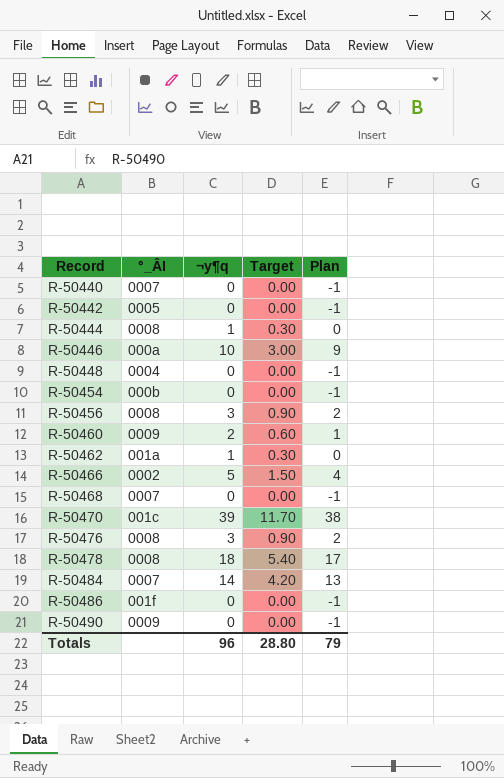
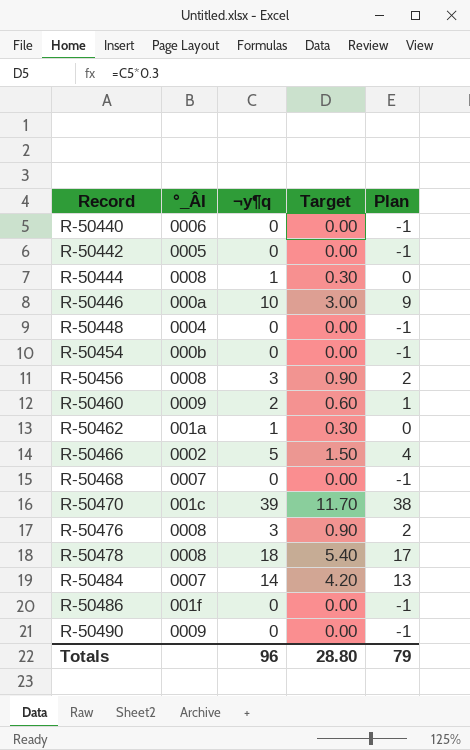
R-50440 | °_ÂI: 0007 -> 0006

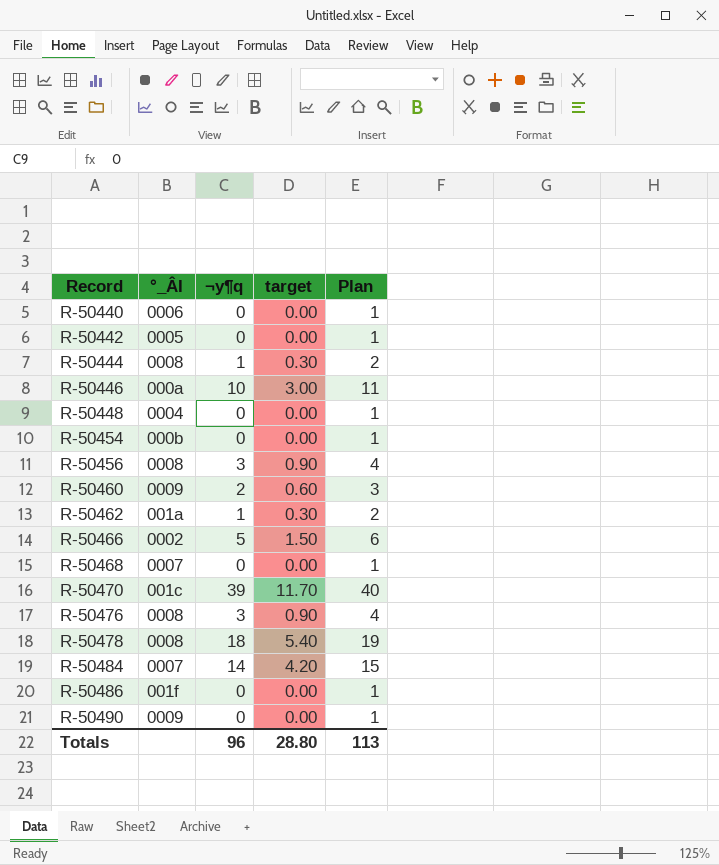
column name: Target -> target
column Plan | formula: [¬y¶q] - 1 -> [¬y¶q] + 1
Totals | Plan: 79 -> 113

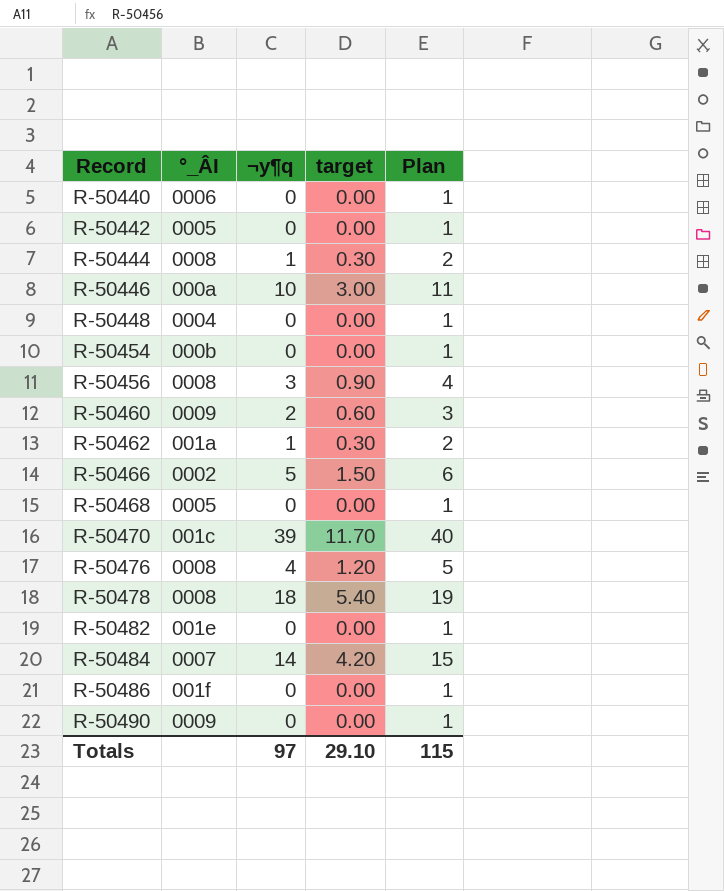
R-50468 | °_ÂI: 0007 -> 0005
R-50476 | ¬y¶q: 3 -> 4
R-50476 | target: 0.90 -> 1.20
R-50476 | Plan: 4 -> 5
row R-50482: none -> 001e | 0 | 0.00 | 1
Totals | ¬y¶q: 96 -> 97
Totals | target: 28.80 -> 29.10
Totals | Plan: 113 -> 115

